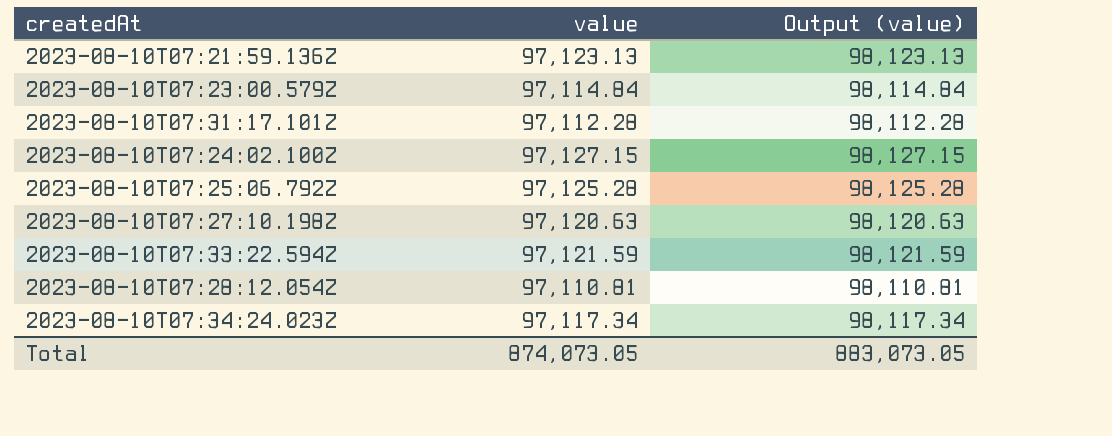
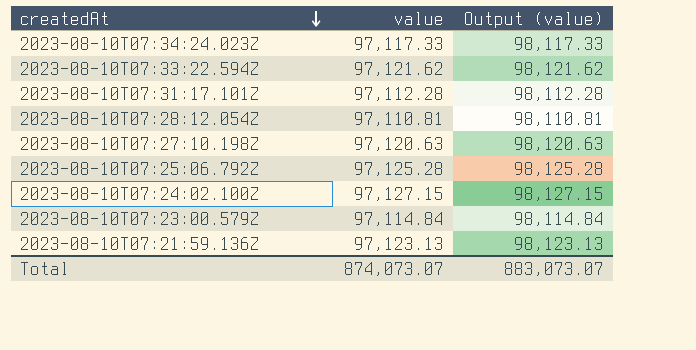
row order: none -> createdAt descending
2023-08-10T07:34:24.023Z | value: 97,117.34 -> 97,117.33
2023-08-10T07:34:24.023Z | Output (value): 98,117.34 -> 98,117.33
2023-08-10T07:33:22.594Z | value: 97,121.59 -> 97,121.62
2023-08-10T07:33:22.594Z | Output (value): 98,121.59 -> 98,121.62
Total | value: 874,073.05 -> 874,073.07
Total | Output (value): 883,073.05 -> 883,073.07

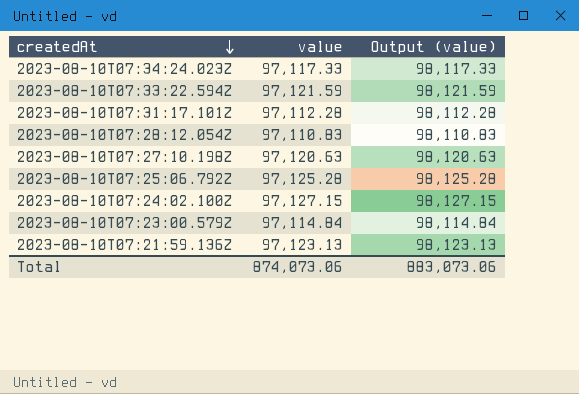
2023-08-10T07:33:22.594Z | value: 97,121.62 -> 97,121.59
2023-08-10T07:33:22.594Z | Output (value): 98,121.62 -> 98,121.59
2023-08-10T07:28:12.054Z | value: 97,110.81 -> 97,110.83
2023-08-10T07:28:12.054Z | Output (value): 98,110.81 -> 98,110.83
Total | value: 874,073.07 -> 874,073.06
Total | Output (value): 883,073.07 -> 883,073.06

